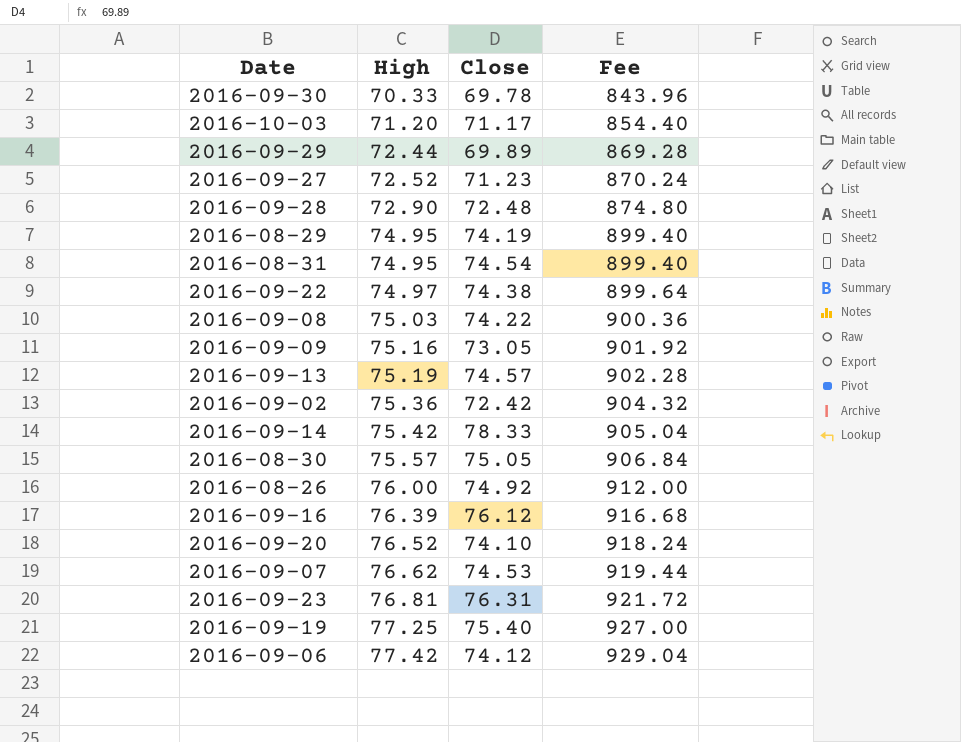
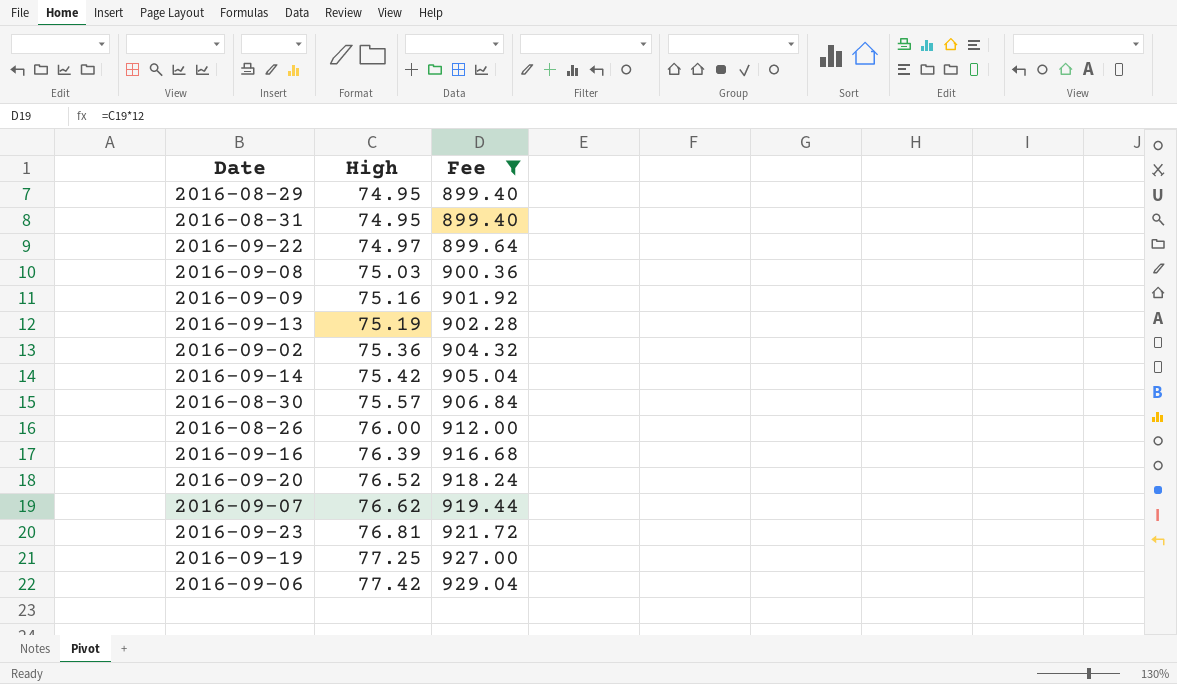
filter: none -> Fee >= 899.40
column Close | position: 3 -> none

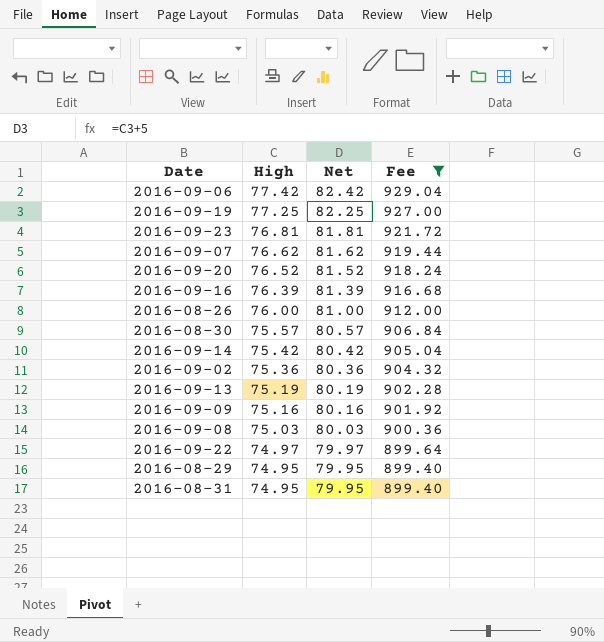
row order: High ascending -> High descending
column Net | formula: none -> [High] + 5

